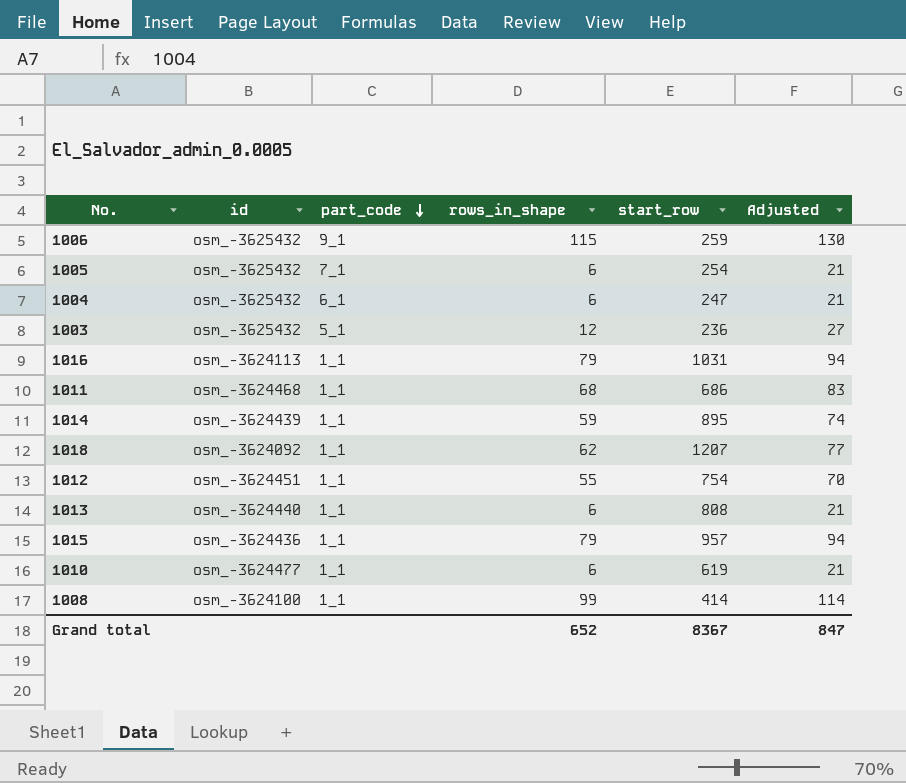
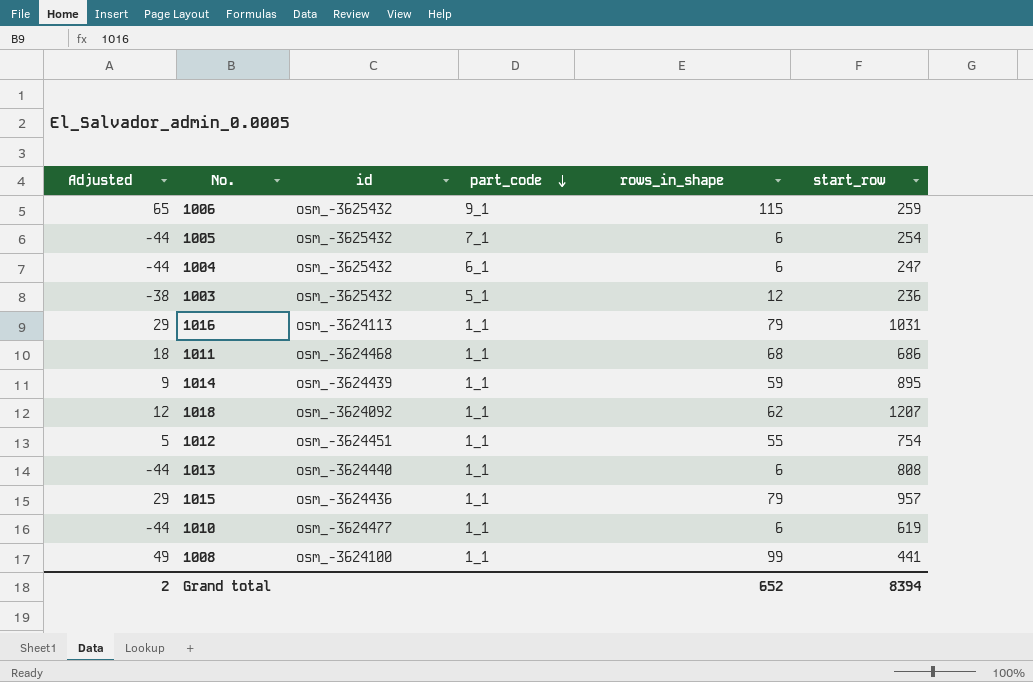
column Adjusted | formula: [rows_in_shape] + 15 -> [rows_in_shape] - 50
column Adjusted | position: 6 -> 1
1008 | start_row: 414 -> 441
Grand total | Adjusted: 847 -> 2
Grand total | start_row: 8367 -> 8394

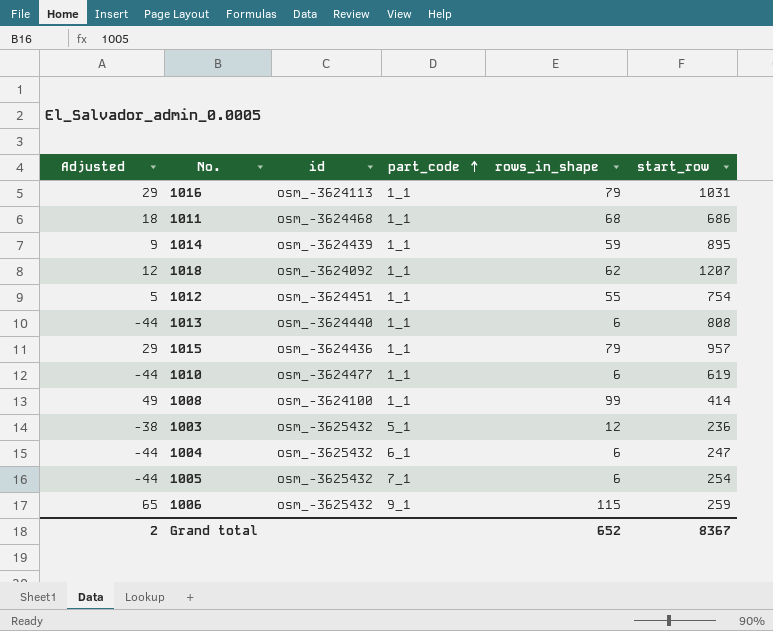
row order: part_code descending -> part_code ascending
1008 | start_row: 441 -> 414
Grand total | start_row: 8394 -> 8367

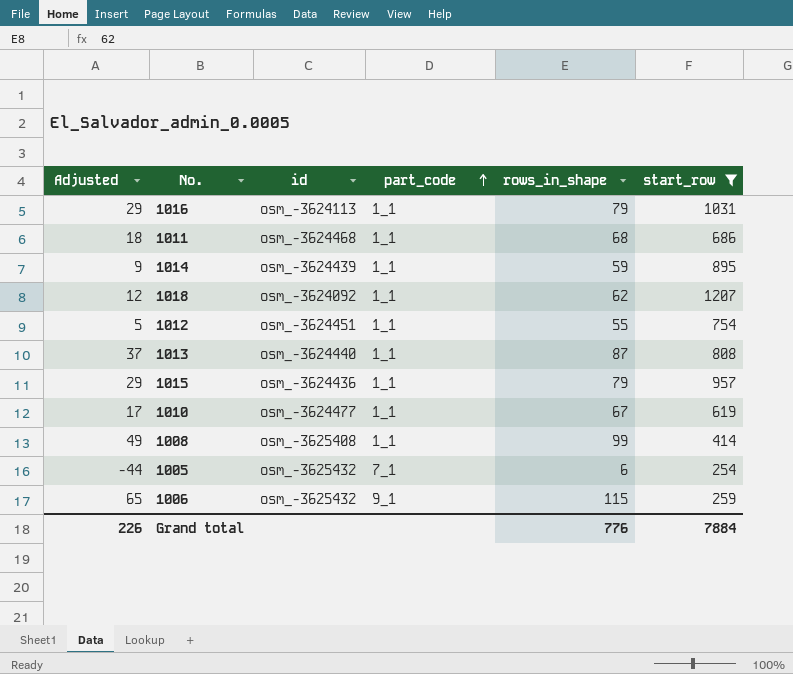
filter: none -> start_row >= 254
1013 | Adjusted: -44 -> 37
1013 | rows_in_shape: 6 -> 87
1010 | Adjusted: -44 -> 17
1010 | rows_in_shape: 6 -> 67
1008 | id: osm_-3624100 -> osm_-3625408
Grand total | Adjusted: 2 -> 226
Grand total | rows_in_shape: 652 -> 776
Grand total | start_row: 8367 -> 7884

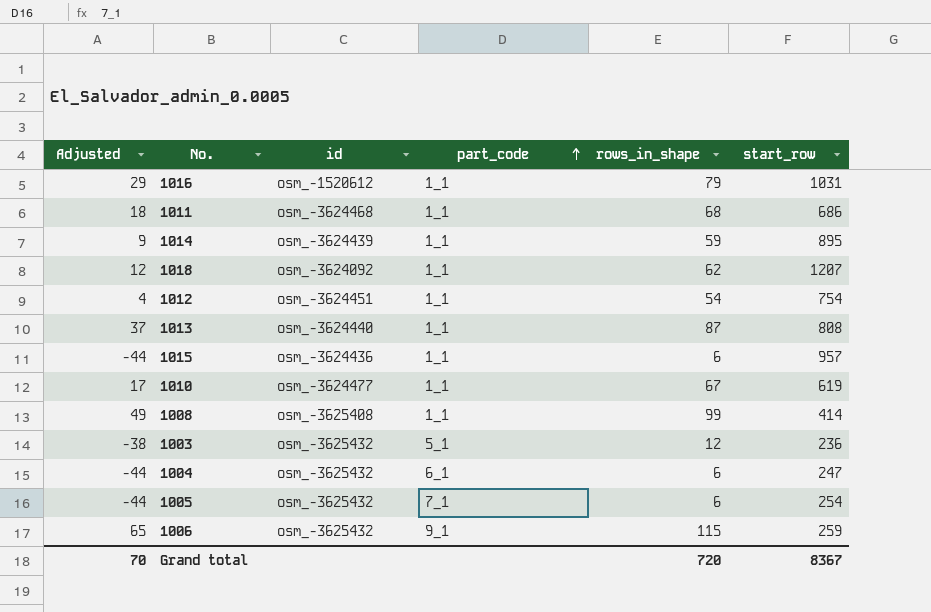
filter: start_row >= 254 -> none
1016 | id: osm_-3624113 -> osm_-1520612
1012 | Adjusted: 5 -> 4
1012 | rows_in_shape: 55 -> 54
1015 | Adjusted: 29 -> -44
1015 | rows_in_shape: 79 -> 6
Grand total | Adjusted: 226 -> 70
Grand total | rows_in_shape: 776 -> 720
Grand total | start_row: 7884 -> 8367

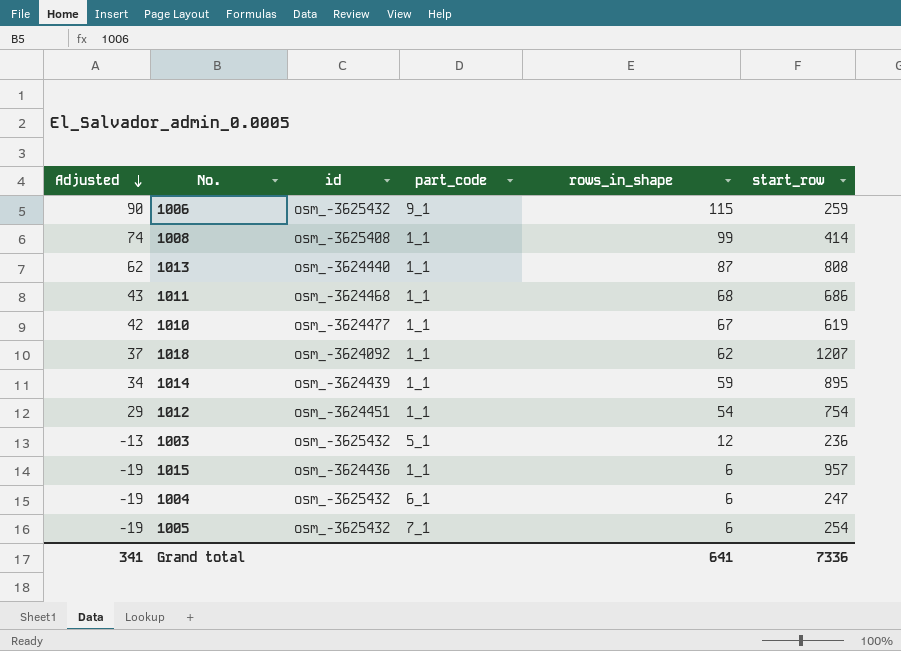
row order: part_code ascending -> Adjusted descending
column Adjusted | formula: [rows_in_shape] - 50 -> [rows_in_shape] - 25
row 1016: 29 | osm_-1520612 | 1_1 | 79 | 1031 -> none
Grand total | Adjusted: 70 -> 341
Grand total | rows_in_shape: 720 -> 641
Grand total | start_row: 8367 -> 7336

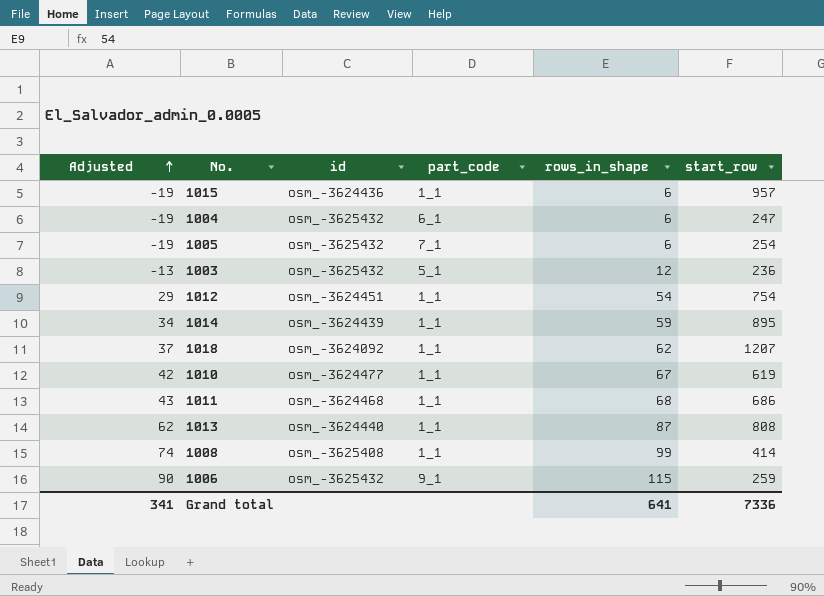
row order: Adjusted descending -> Adjusted ascending

